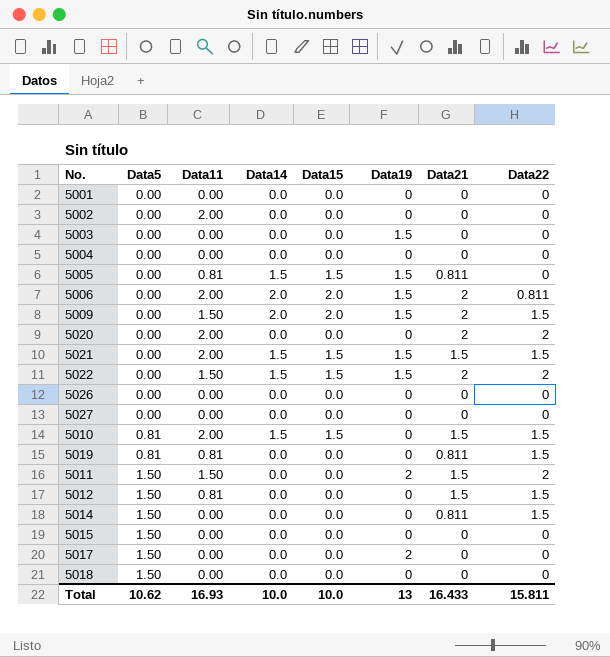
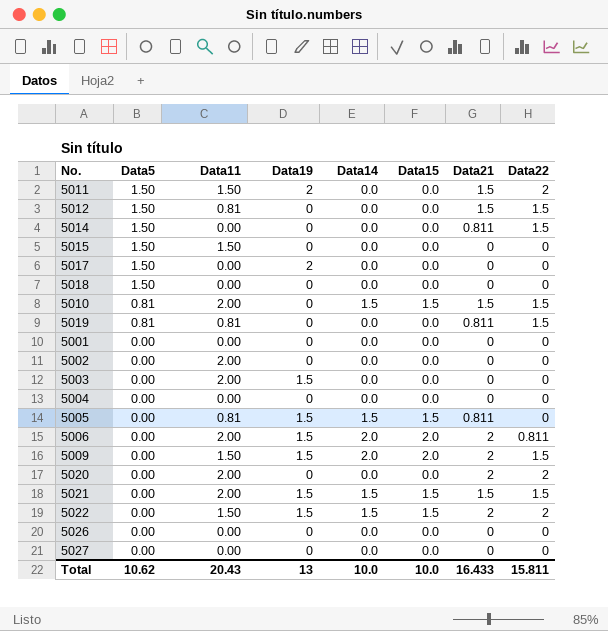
row order: Data5 ascending -> Data5 descending
column Data19 | position: 6 -> 4
5015 | Data11: 0.00 -> 1.50
5003 | Data11: 0.00 -> 2.00
Total | Data11: 16.93 -> 20.43

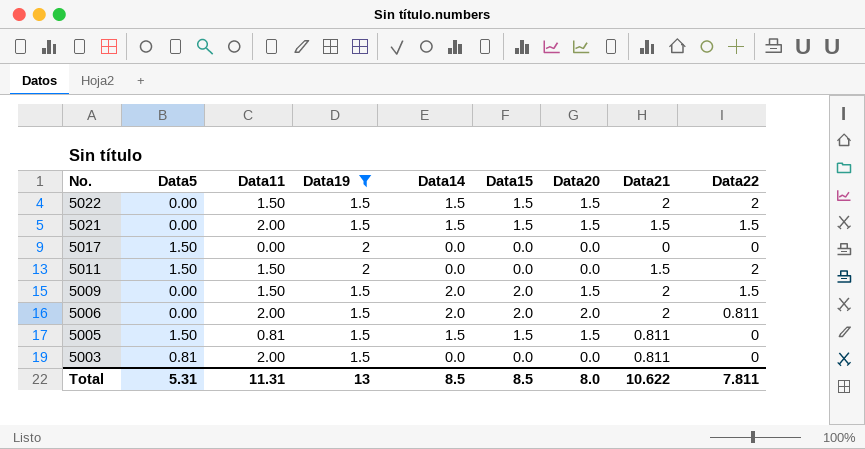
filter: none -> Data19 != 0
row order: Data5 descending -> No. descending
column Data20 | position: none -> 7
5005 | Data5: 0.00 -> 1.50
5003 | Data5: 0.00 -> 0.81
5003 | Data21: 0 -> 0.811
Total | Data5: 10.62 -> 5.31
Total | Data11: 20.43 -> 11.31
Total | Data14: 10.0 -> 8.5
Total | Data15: 10.0 -> 8.5
Total | Data21: 16.433 -> 10.622
Total | Data22: 15.811 -> 7.811

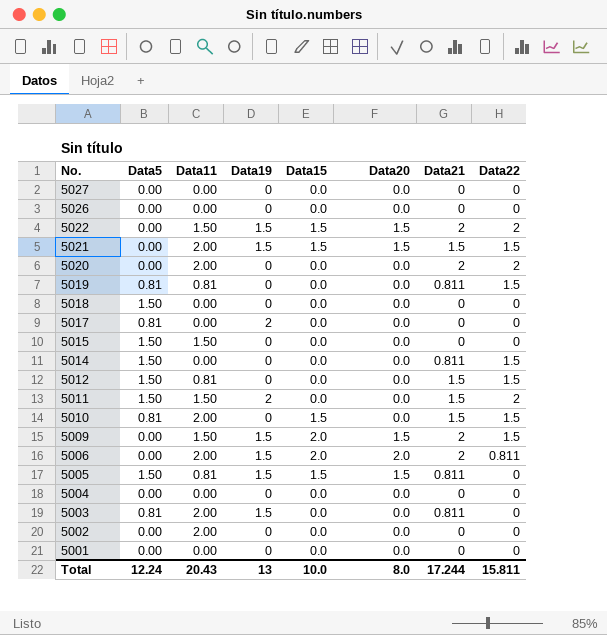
filter: Data19 != 0 -> none
column Data14 | position: 5 -> none
5017 | Data5: 1.50 -> 0.81
Total | Data5: 5.31 -> 12.24
Total | Data11: 11.31 -> 20.43
Total | Data15: 8.5 -> 10.0
Total | Data21: 10.622 -> 17.244
Total | Data22: 7.811 -> 15.811

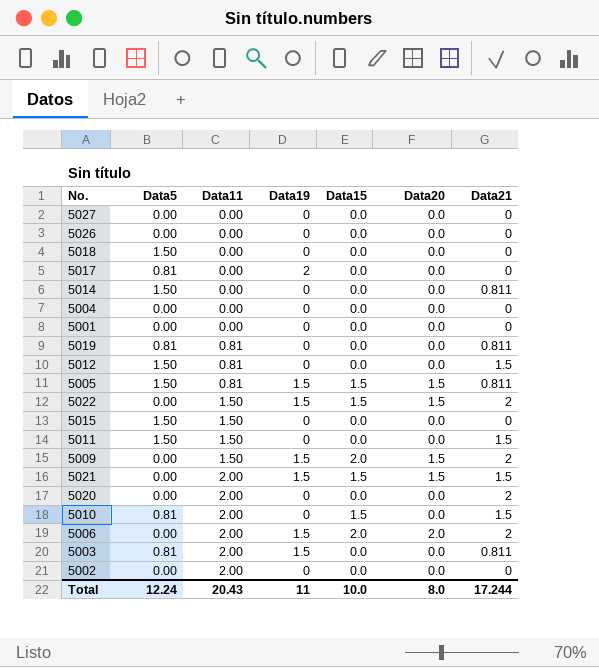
row order: No. descending -> Data11 ascending
column Data22 | position: 8 -> none
5011 | Data19: 2 -> 0
Total | Data19: 13 -> 11

